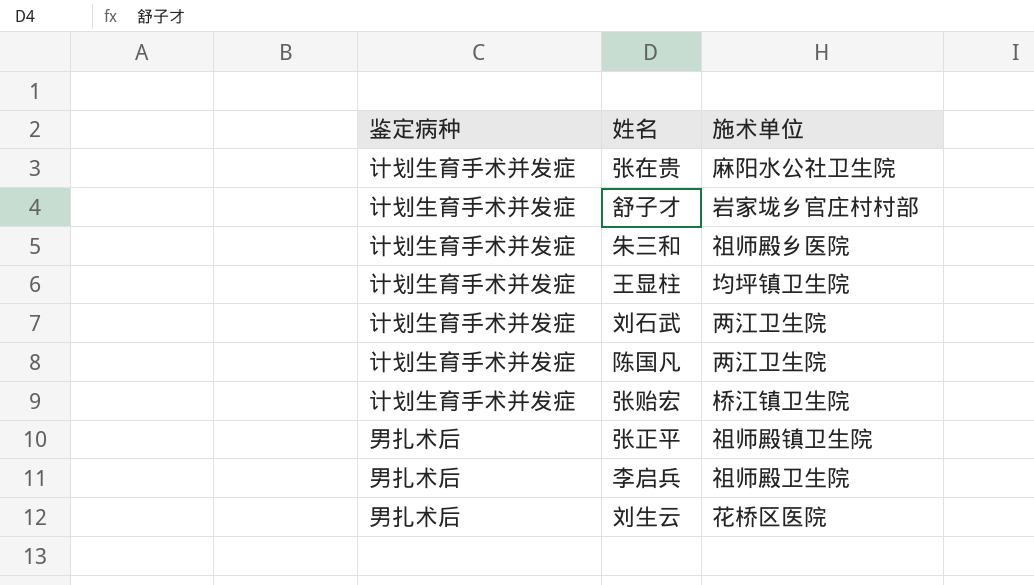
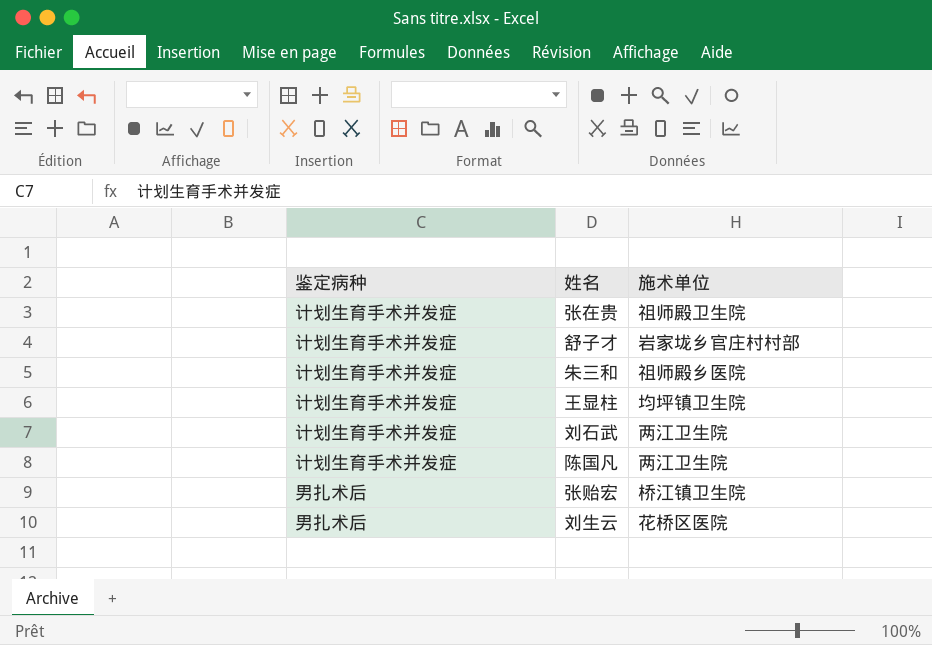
row 张正平: 男扎术后 | 祖师殿镇卫生院 -> none
row 李启兵: 男扎术后 | 祖师殿卫生院 -> none
张在贵 | 施术单位: 麻阳水公社卫生院 -> 祖师殿卫生院
张贻宏 | 鉴定病种: 计划生育手术并发症 -> 男扎术后

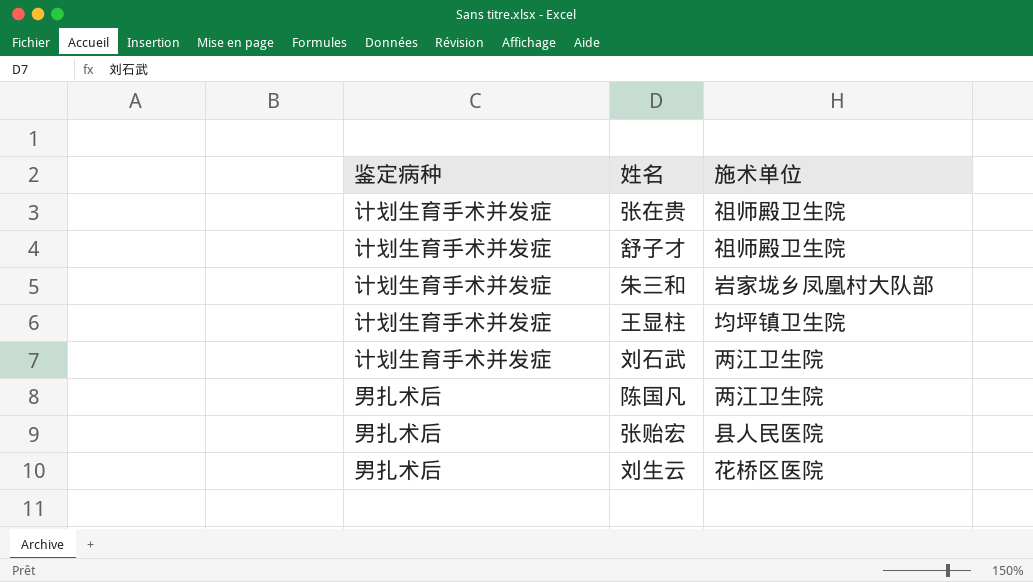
舒子才 | 施术单位: 岩家垅乡官庄村村部 -> 祖师殿卫生院
朱三和 | 施术单位: 祖师殿乡医院 -> 岩家垅乡凤凰村大队部
陈国凡 | 鉴定病种: 计划生育手术并发症 -> 男扎术后
张贻宏 | 施术单位: 桥江镇卫生院 -> 县人民医院

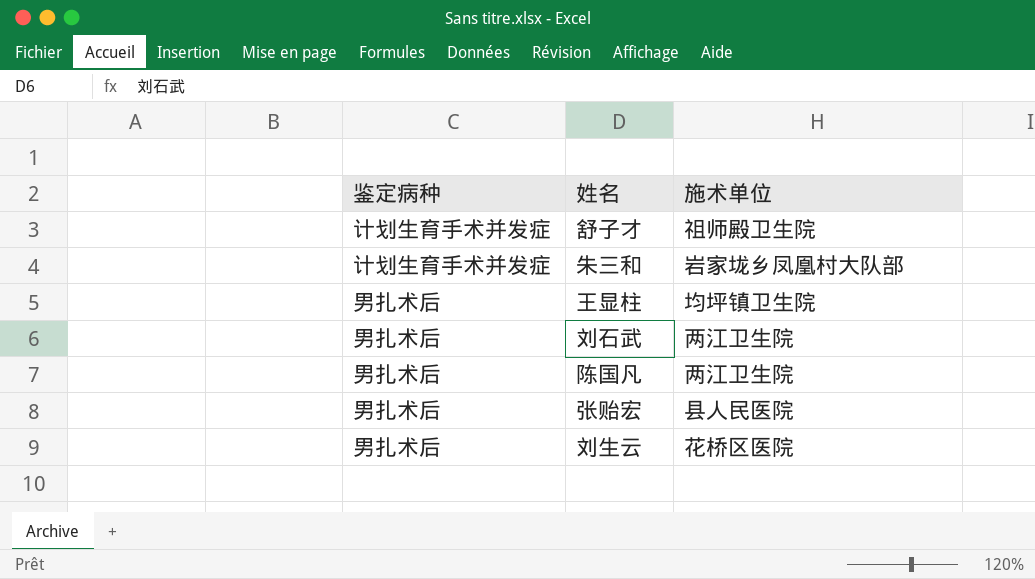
row 张在贵: 计划生育手术并发症 | 祖师殿卫生院 -> none
王显柱 | 鉴定病种: 计划生育手术并发症 -> 男扎术后
刘石武 | 鉴定病种: 计划生育手术并发症 -> 男扎术后

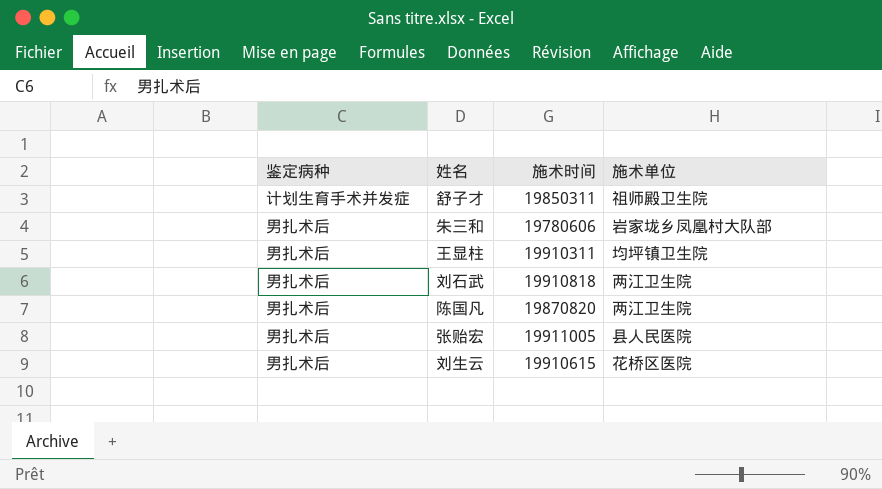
column 施术时间 | position: none -> 3
朱三和 | 鉴定病种: 计划生育手术并发症 -> 男扎术后

